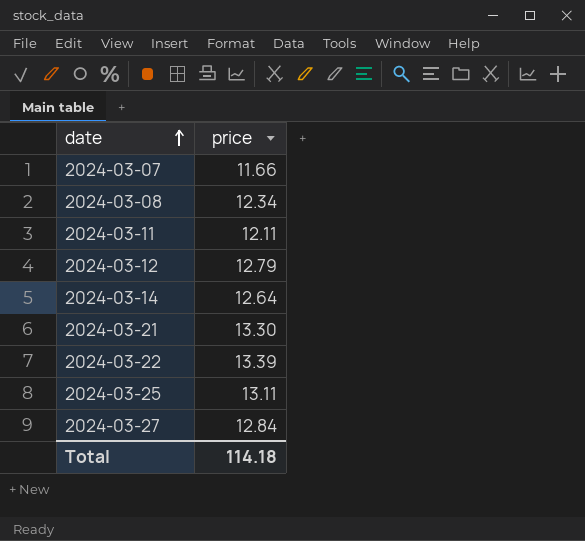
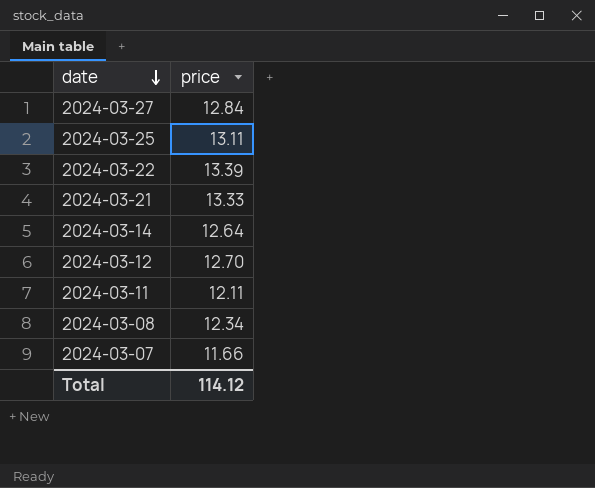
row order: date ascending -> date descending
2024-03-21 | price: 13.30 -> 13.33
2024-03-12 | price: 12.79 -> 12.70
Total | price: 114.18 -> 114.12

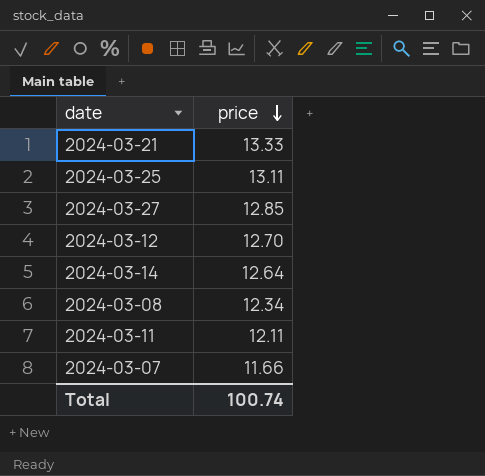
row order: date descending -> price descending
row 2024-03-22: 13.39 -> none
2024-03-27 | price: 12.84 -> 12.85
Total | price: 114.12 -> 100.74

